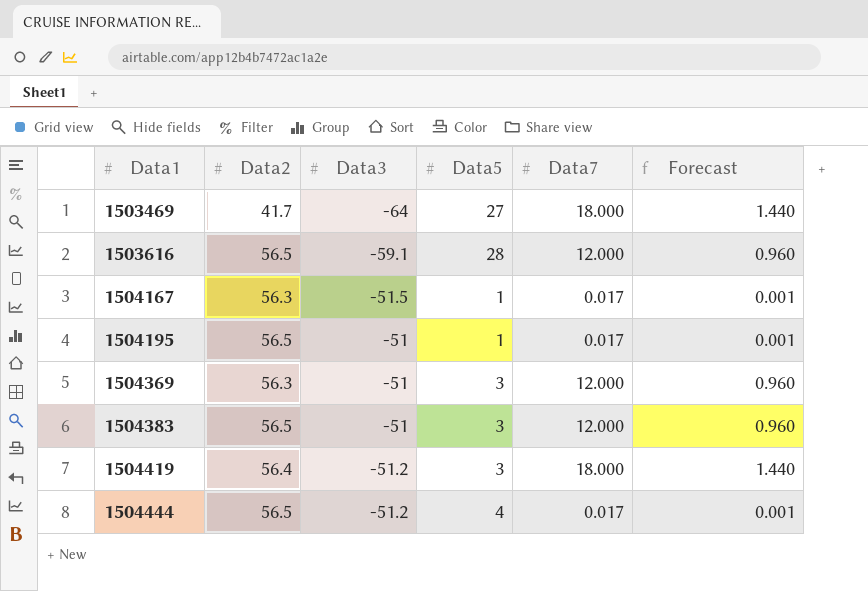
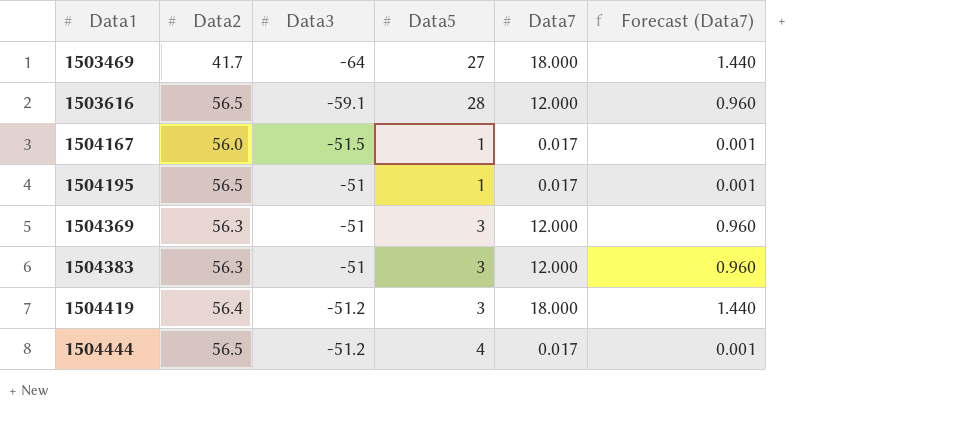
column name: Forecast -> Forecast (Data7)
1504167 | Data2: 56.3 -> 56.0
1504383 | Data2: 56.5 -> 56.3

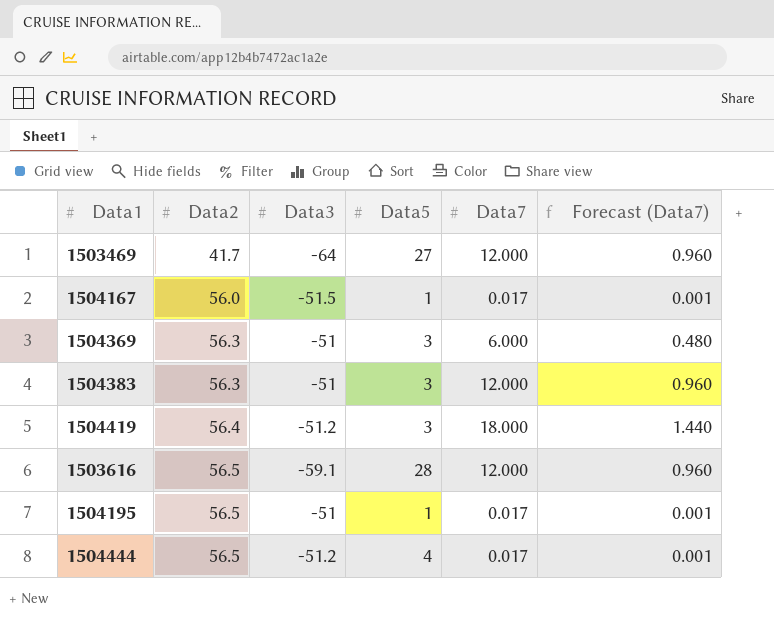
row order: Data1 ascending -> Data2 ascending
1503469 | Data7: 18.000 -> 12.000
1503469 | Forecast (Data7): 1.440 -> 0.960
1504369 | Data7: 12.000 -> 6.000
1504369 | Forecast (Data7): 0.960 -> 0.480

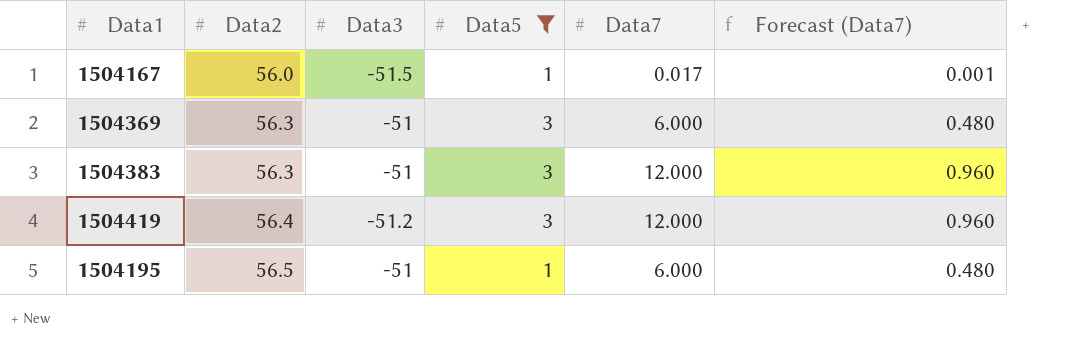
filter: none -> Data5 <= 3
1504419 | Data7: 18.000 -> 12.000
1504419 | Forecast (Data7): 1.440 -> 0.960
1504195 | Data7: 0.017 -> 6.000
1504195 | Forecast (Data7): 0.001 -> 0.480

